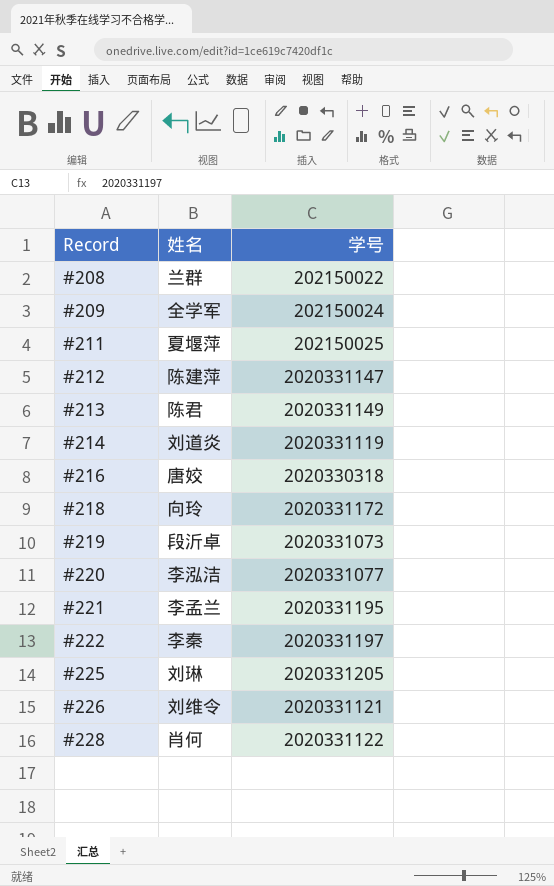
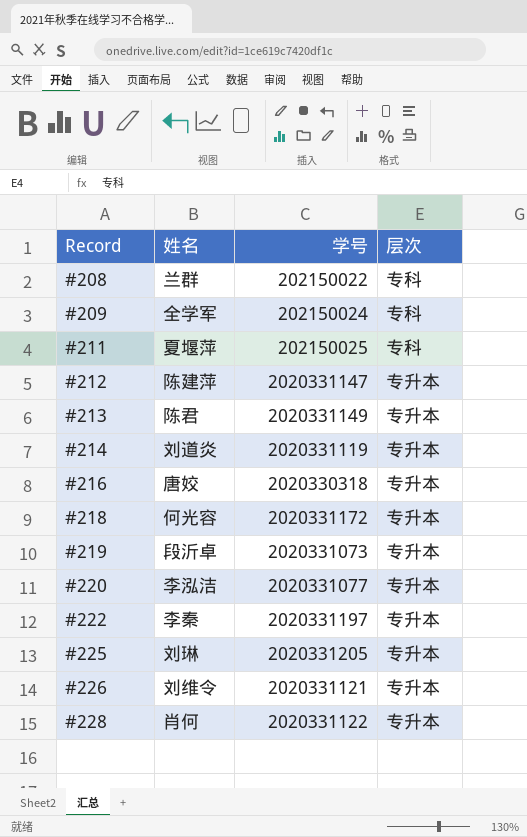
column 层次 | position: none -> 4
row #221: 李孟兰 | 2020331195 -> none
#218 | 姓名: 向玲 -> 何光容

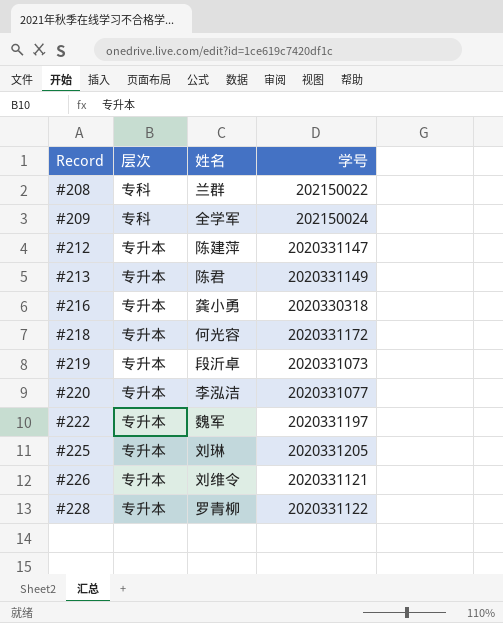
column 层次 | position: 4 -> 2
row #211: 夏堰萍 | 202150025 | 专科 -> none
row #214: 刘道炎 | 2020331119 | 专升本 -> none
#216 | 姓名: 唐姣 -> 龚小勇
#222 | 姓名: 李秦 -> 魏军
#228 | 姓名: 肖何 -> 罗青柳

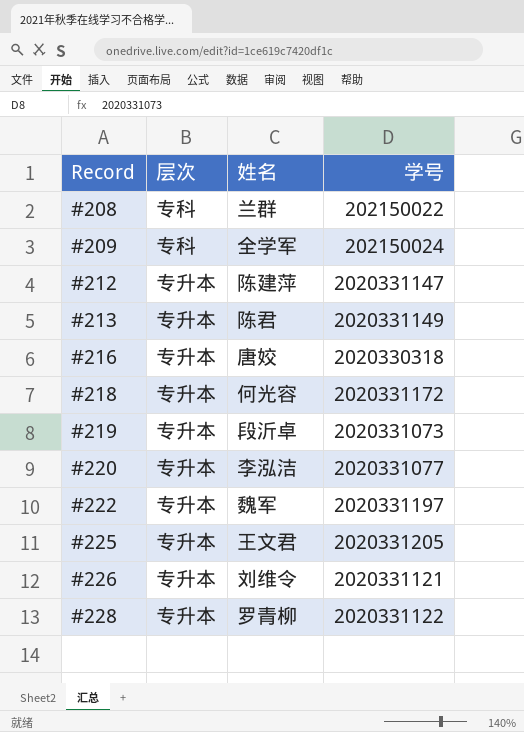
#216 | 姓名: 龚小勇 -> 唐姣
#225 | 姓名: 刘琳 -> 王文君

